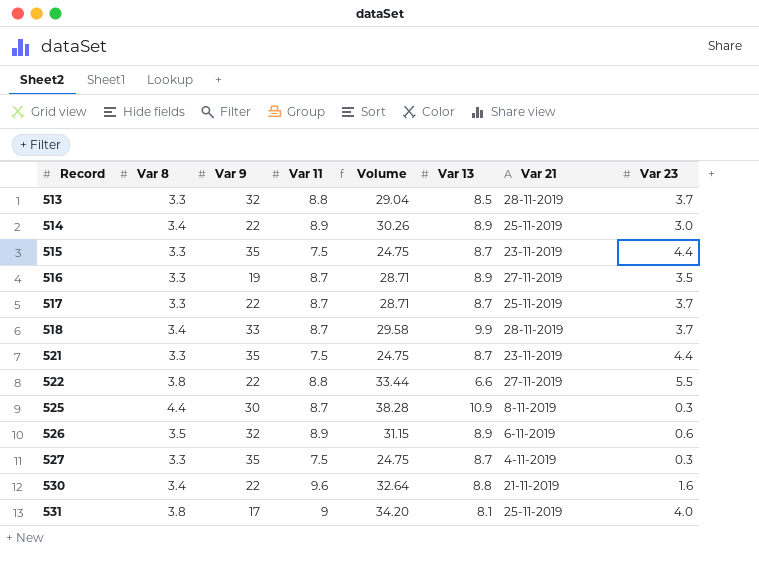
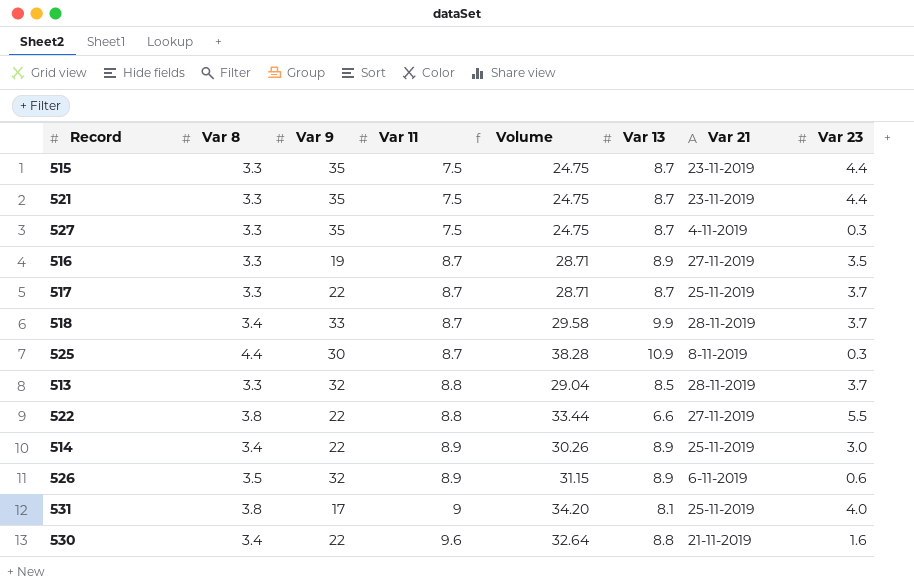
row order: Record ascending -> Var 11 ascending

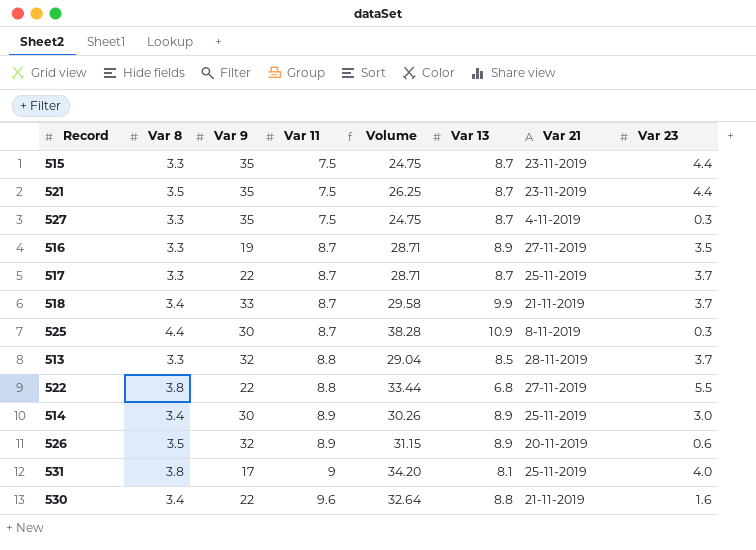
521 | Var 8: 3.3 -> 3.5
521 | Volume: 24.75 -> 26.25
518 | Var 21: 28-11-2019 -> 21-11-2019
522 | Var 13: 6.6 -> 6.8
514 | Var 9: 22 -> 30
526 | Var 21: 6-11-2019 -> 20-11-2019

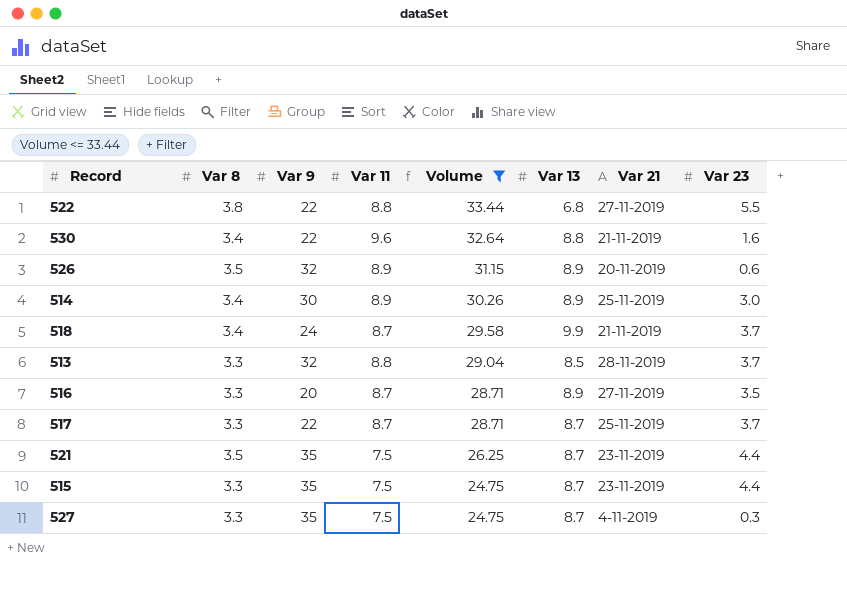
filter: none -> Volume <= 33.44
row order: Var 11 ascending -> Volume descending
518 | Var 9: 33 -> 24
516 | Var 9: 19 -> 20

